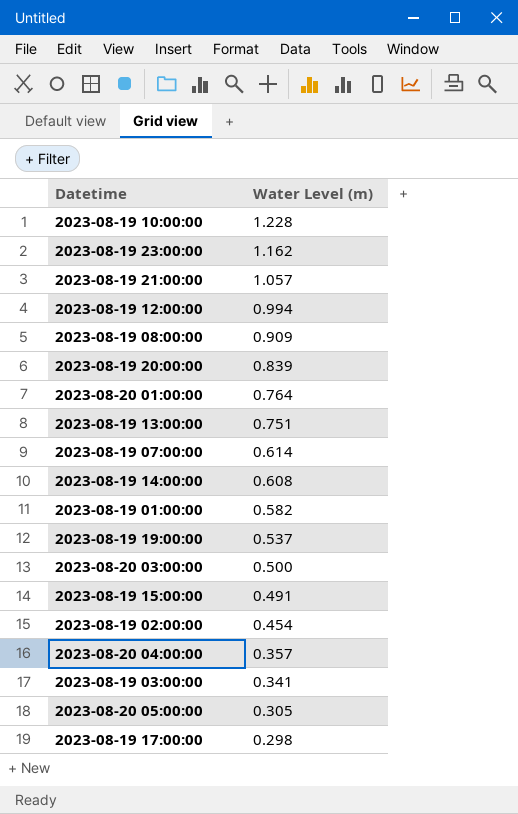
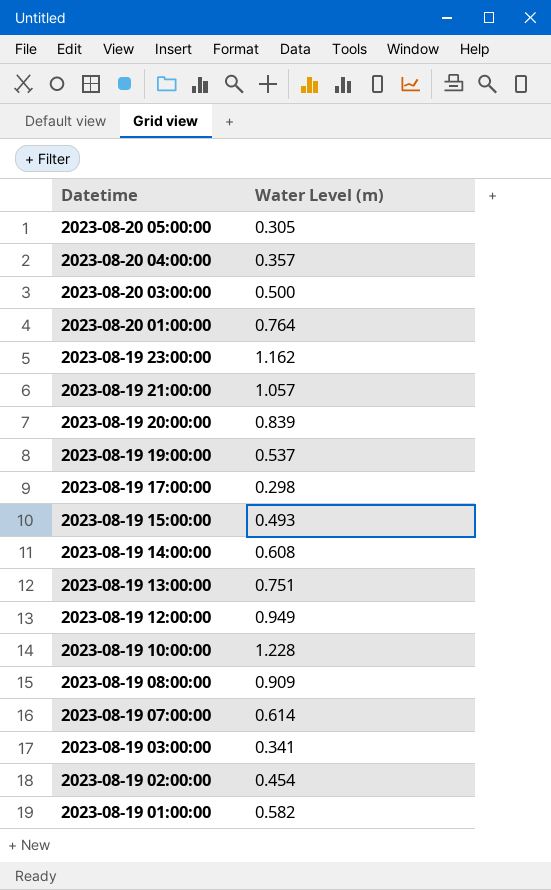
row order: Water Level (m) descending -> Datetime descending
2023-08-19 15:00:00 | Water Level (m): 0.491 -> 0.493
2023-08-19 12:00:00 | Water Level (m): 0.994 -> 0.949

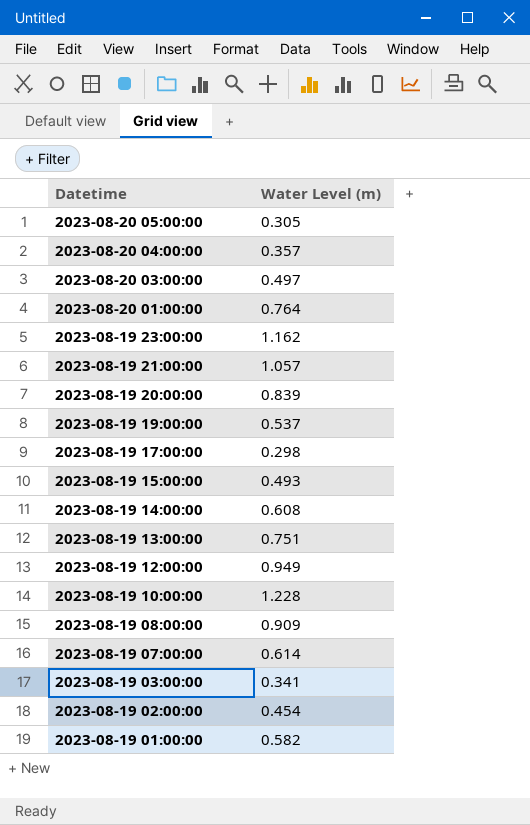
2023-08-20 03:00:00 | Water Level (m): 0.500 -> 0.497

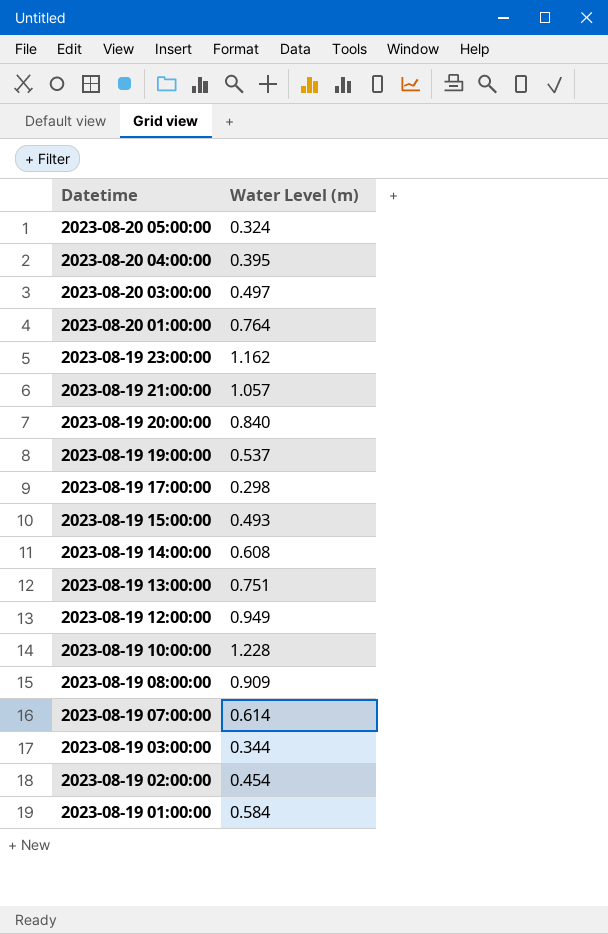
2023-08-20 05:00:00 | Water Level (m): 0.305 -> 0.324
2023-08-20 04:00:00 | Water Level (m): 0.357 -> 0.395
2023-08-19 20:00:00 | Water Level (m): 0.839 -> 0.840
2023-08-19 03:00:00 | Water Level (m): 0.341 -> 0.344
2023-08-19 01:00:00 | Water Level (m): 0.582 -> 0.584

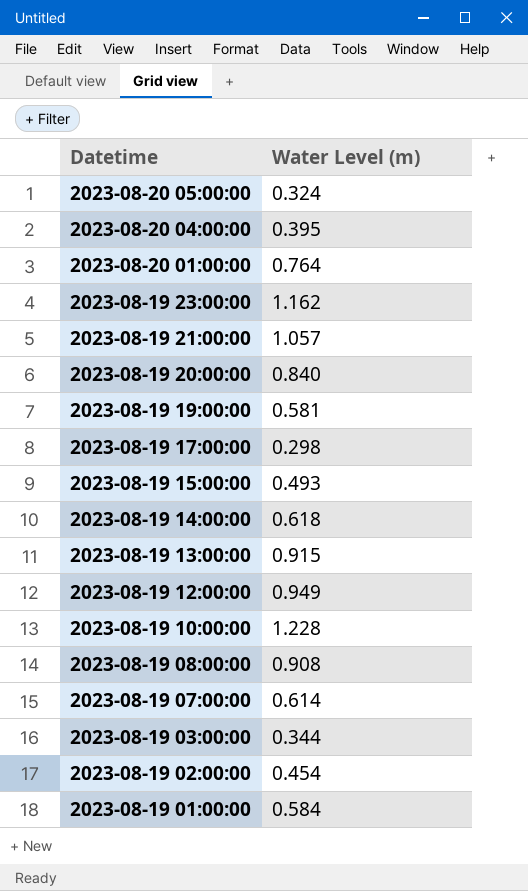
row 2023-08-20 03:00:00: 0.497 -> none
2023-08-19 19:00:00 | Water Level (m): 0.537 -> 0.581
2023-08-19 14:00:00 | Water Level (m): 0.608 -> 0.618
2023-08-19 13:00:00 | Water Level (m): 0.751 -> 0.915
2023-08-19 08:00:00 | Water Level (m): 0.909 -> 0.908

